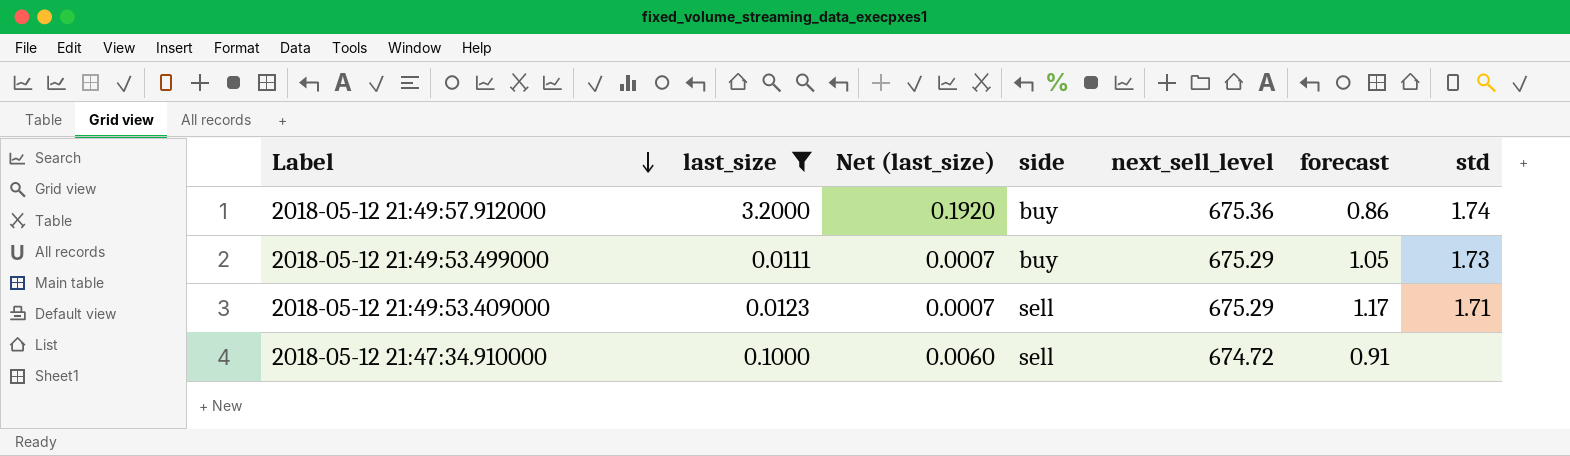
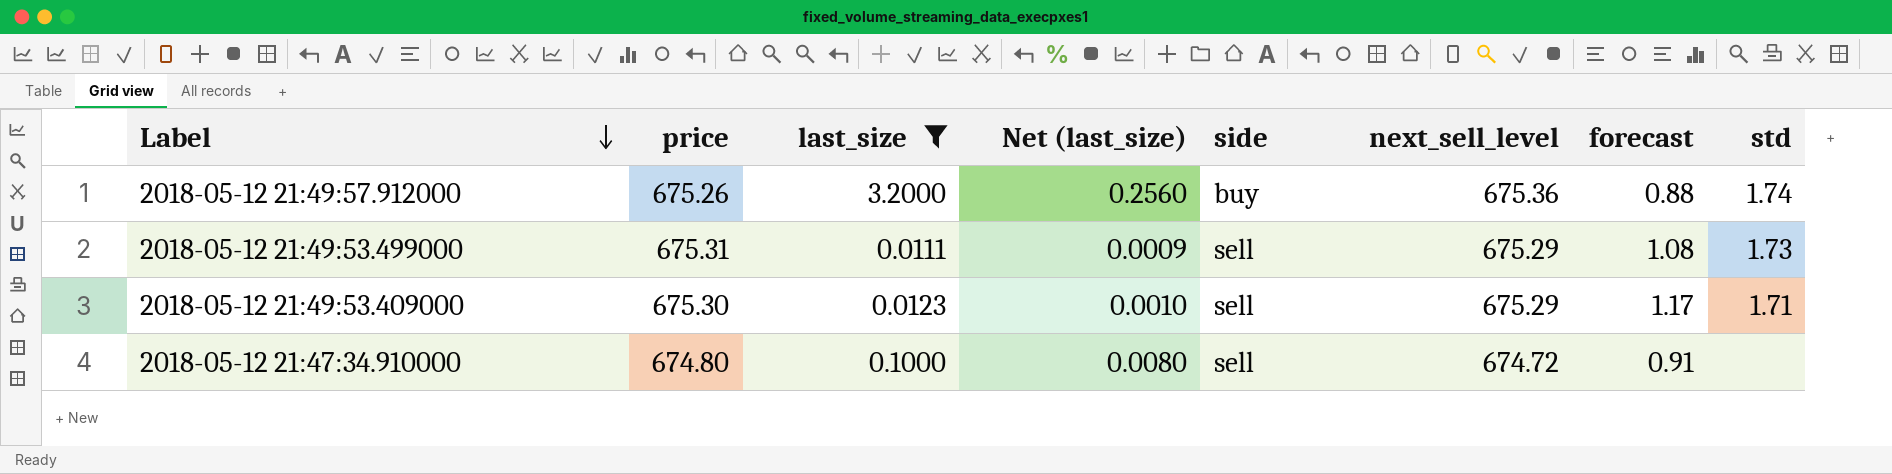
column price | position: none -> 2
column Net (last_size) | formula: [last_size] * 0.06 -> [last_size] * 0.08
2018-05-12 21:49:57.912000 | forecast: 0.86 -> 0.88
2018-05-12 21:49:53.499000 | side: buy -> sell
2018-05-12 21:49:53.499000 | forecast: 1.05 -> 1.08

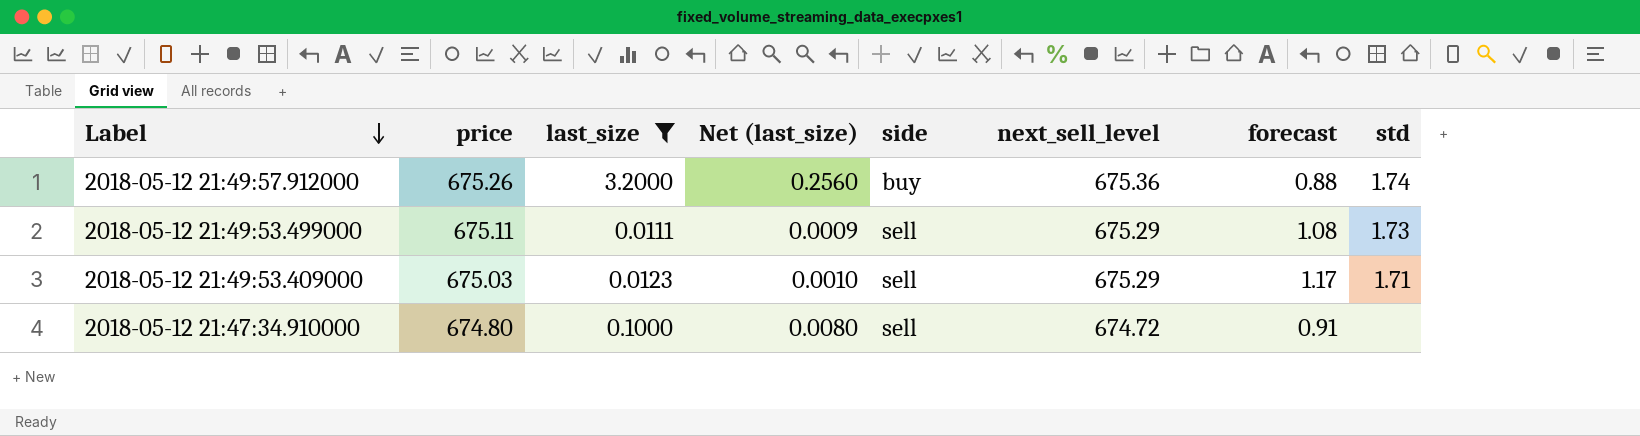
2018-05-12 21:49:53.499000 | price: 675.31 -> 675.11
2018-05-12 21:49:53.409000 | price: 675.30 -> 675.03

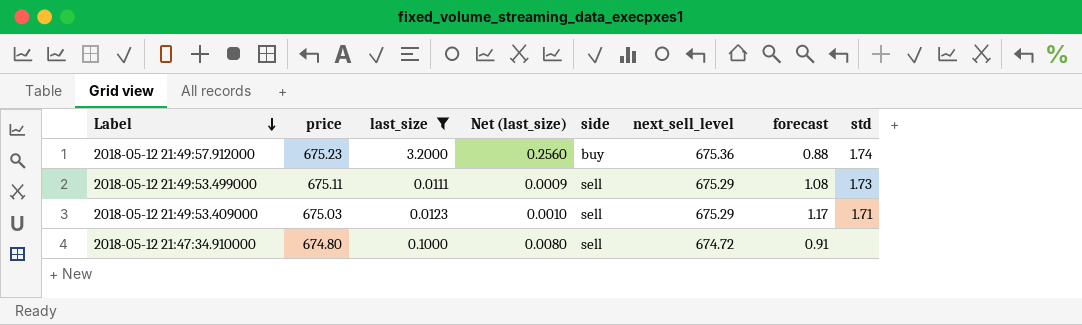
2018-05-12 21:49:57.912000 | price: 675.26 -> 675.23

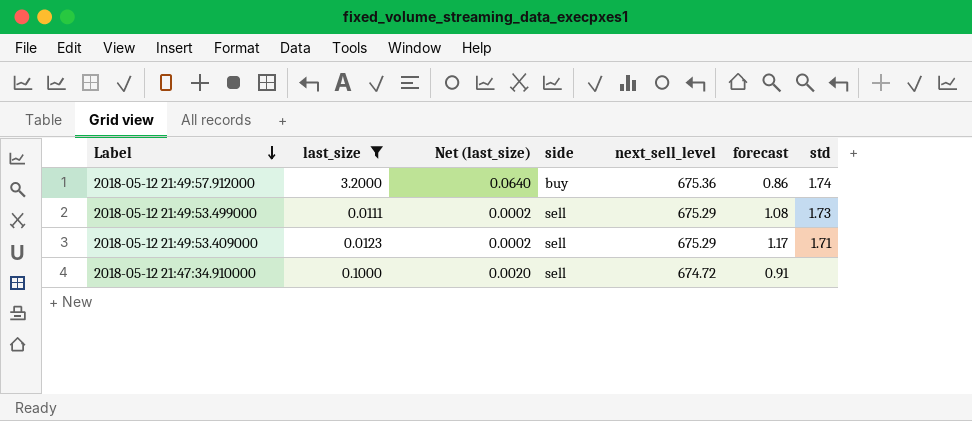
column price | position: 2 -> none
column Net (last_size) | formula: [last_size] * 0.08 -> [last_size] * 0.02
2018-05-12 21:49:57.912000 | forecast: 0.88 -> 0.86

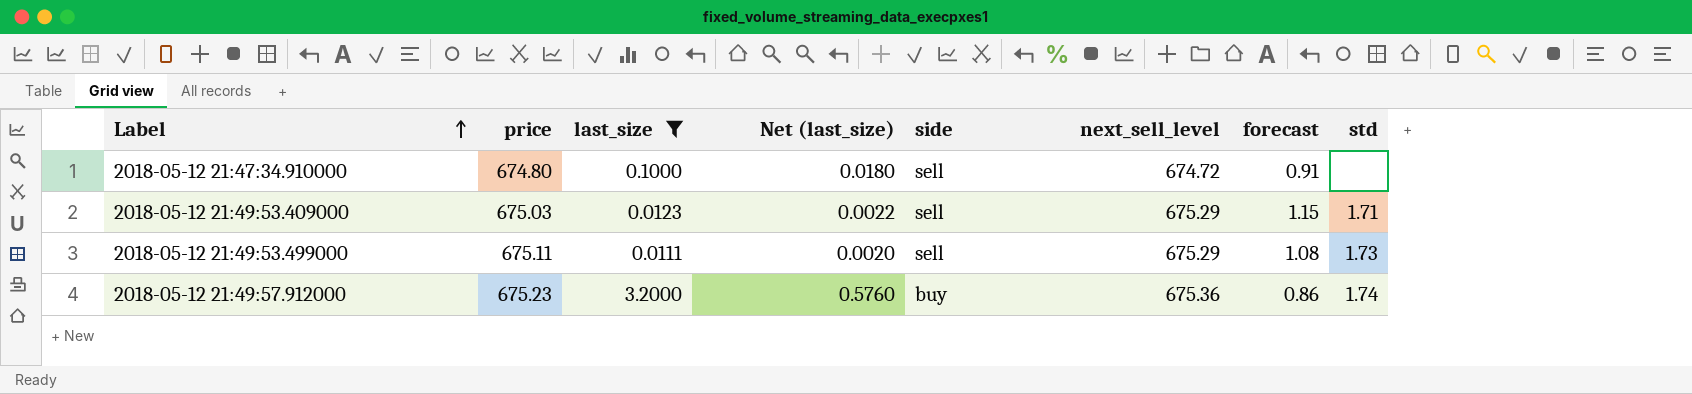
row order: Label descending -> Label ascending
column price | position: none -> 2
column Net (last_size) | formula: [last_size] * 0.02 -> [last_size] * 0.18
2018-05-12 21:49:53.409000 | forecast: 1.17 -> 1.15

